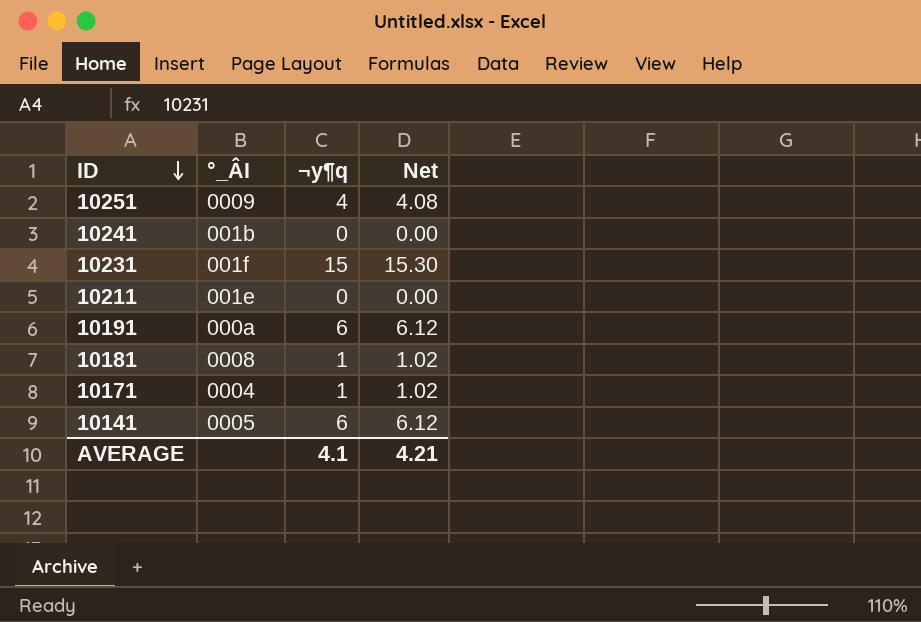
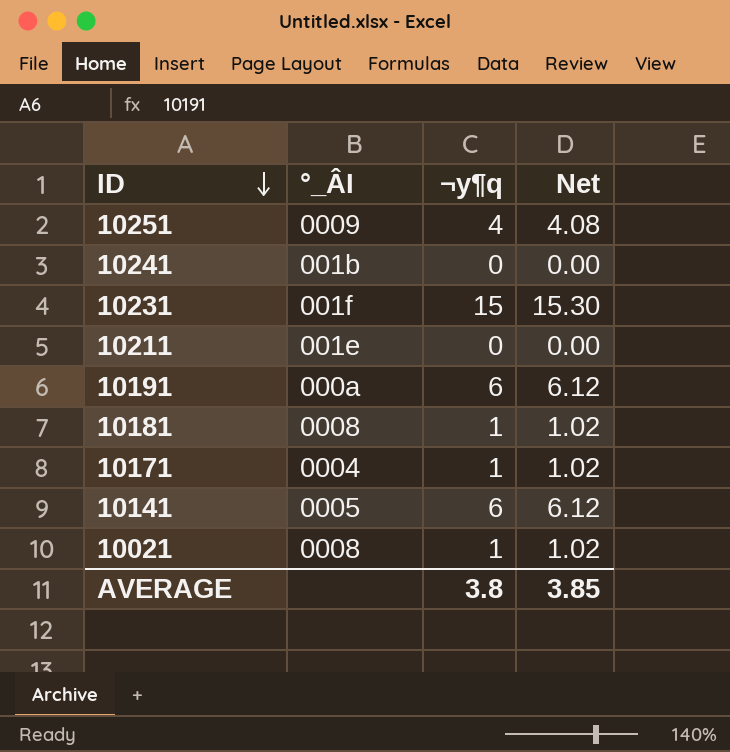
row 10021: none -> 0008 | 1 | 1.02
AVERAGE | ¬y¶q: 4.1 -> 3.8
AVERAGE | Net: 4.21 -> 3.85

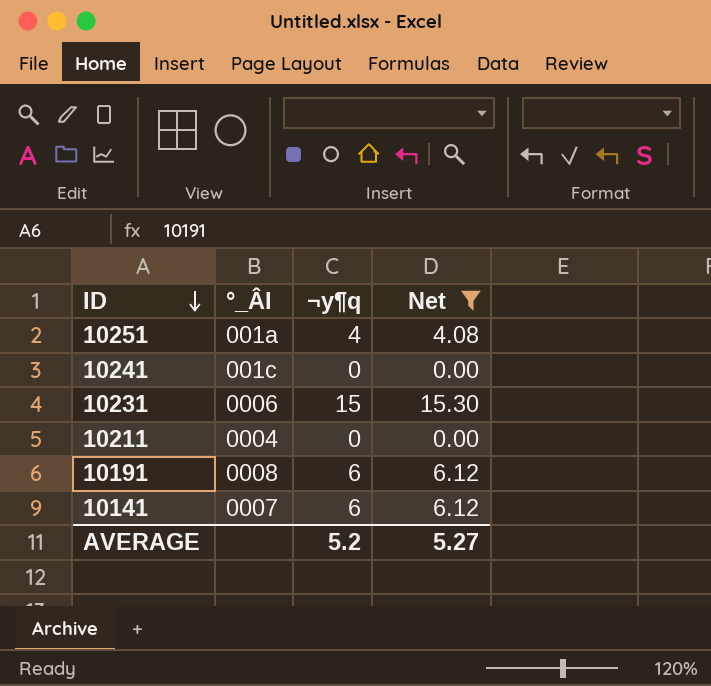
filter: none -> Net != 1.02
10251 | °_ÂI: 0009 -> 001a
10241 | °_ÂI: 001b -> 001c
10231 | °_ÂI: 001f -> 0006
10211 | °_ÂI: 001e -> 0004
10191 | °_ÂI: 000a -> 0008
10141 | °_ÂI: 0005 -> 0007
AVERAGE | ¬y¶q: 3.8 -> 5.2
AVERAGE | Net: 3.85 -> 5.27

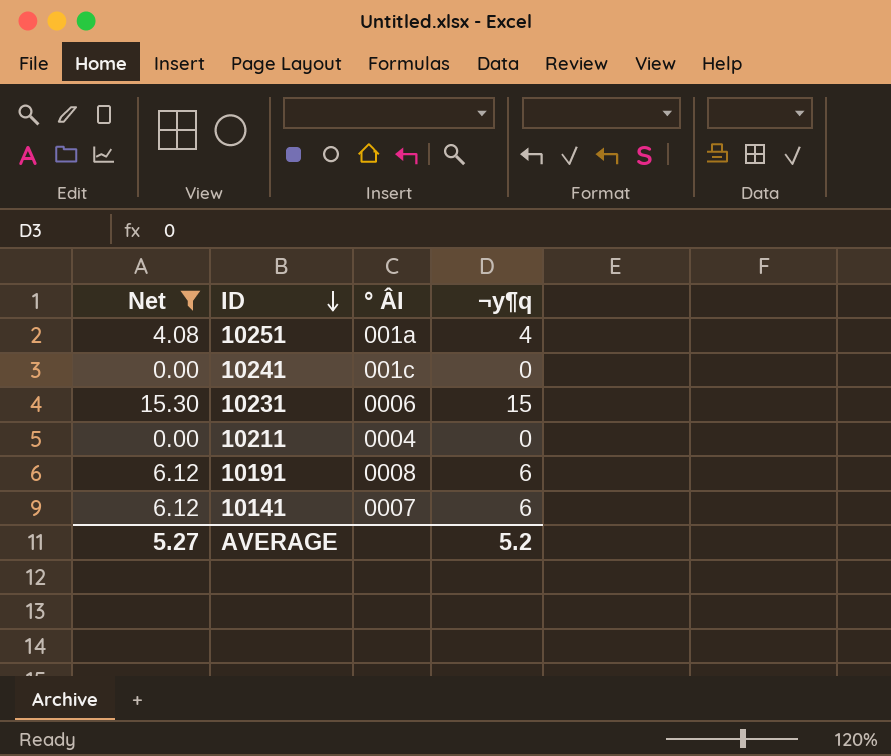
column Net | position: 4 -> 1
column name: °_ÂI -> ° ÂI

